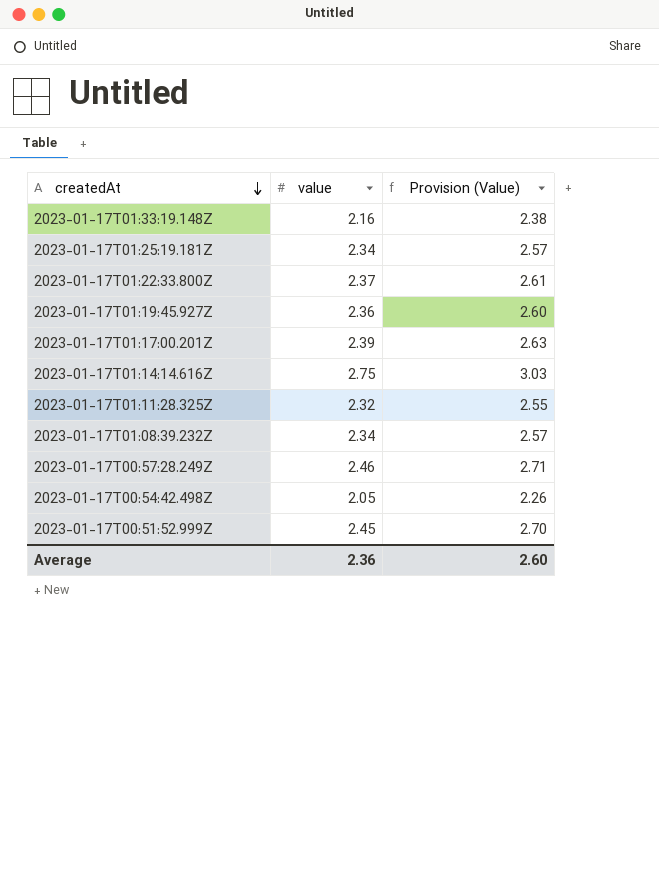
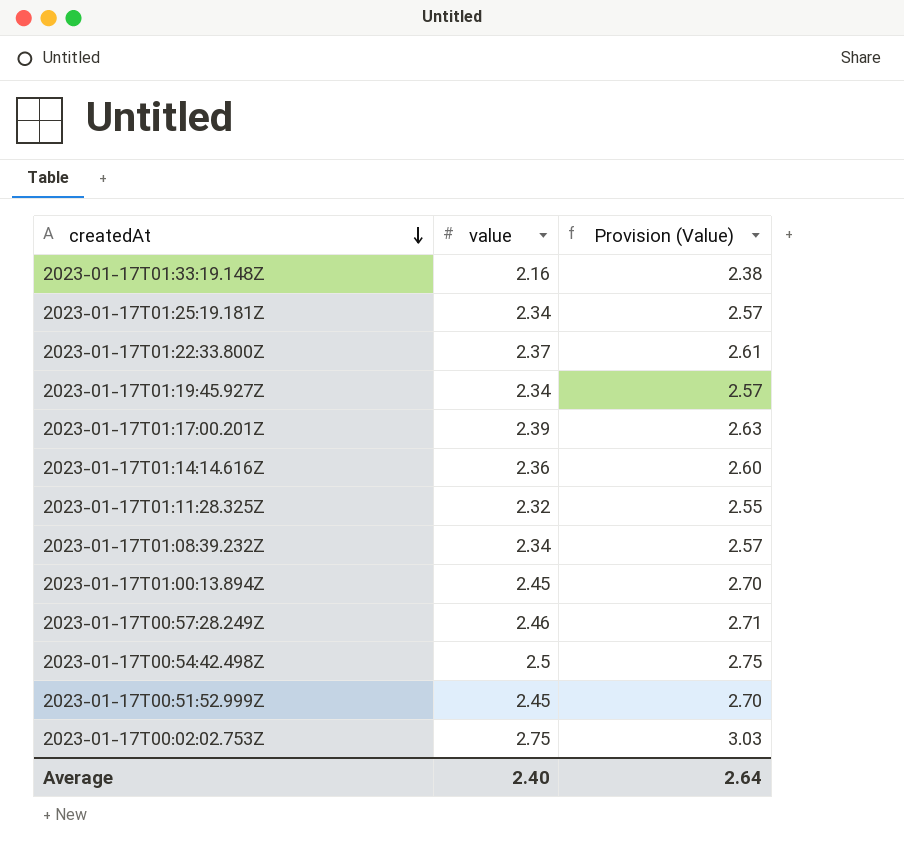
2023-01-17T01:19:45.927Z | value: 2.36 -> 2.34
2023-01-17T01:19:45.927Z | Provision (Value): 2.60 -> 2.57
2023-01-17T01:14:14.616Z | value: 2.75 -> 2.36
2023-01-17T01:14:14.616Z | Provision (Value): 3.03 -> 2.60
row 2023-01-17T01:00:13.894Z: none -> 2.45 | 2.70
2023-01-17T00:54:42.498Z | value: 2.05 -> 2.5
2023-01-17T00:54:42.498Z | Provision (Value): 2.26 -> 2.75
row 2023-01-17T00:02:02.753Z: none -> 2.75 | 3.03
Average | value: 2.36 -> 2.40
Average | Provision (Value): 2.60 -> 2.64

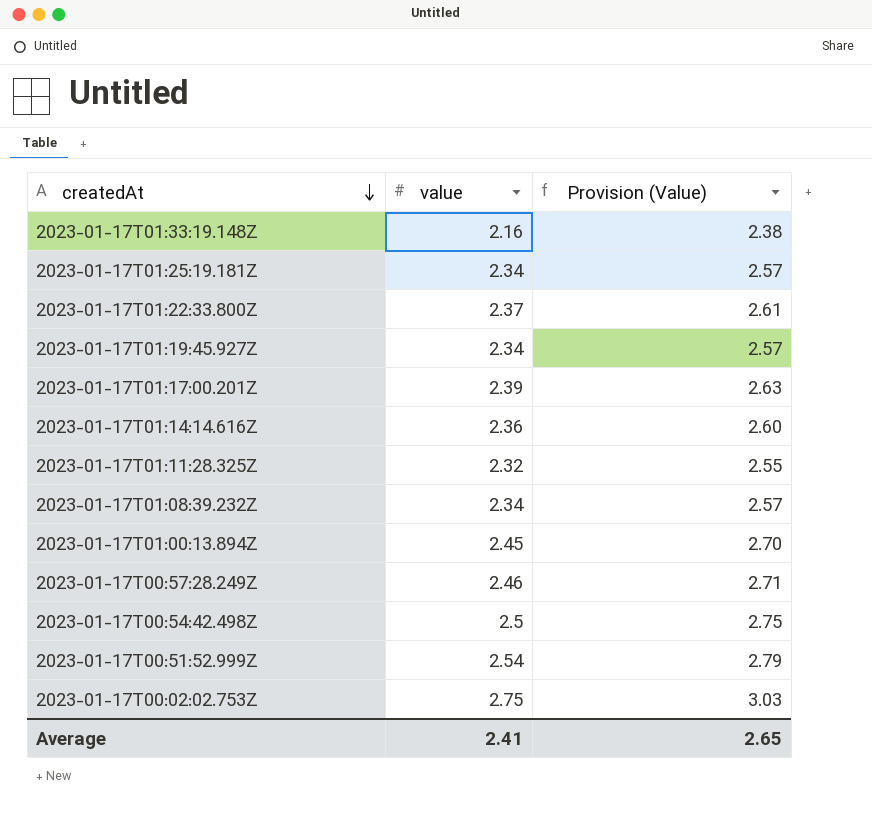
2023-01-17T00:51:52.999Z | value: 2.45 -> 2.54
2023-01-17T00:51:52.999Z | Provision (Value): 2.70 -> 2.79
Average | value: 2.40 -> 2.41
Average | Provision (Value): 2.64 -> 2.65

